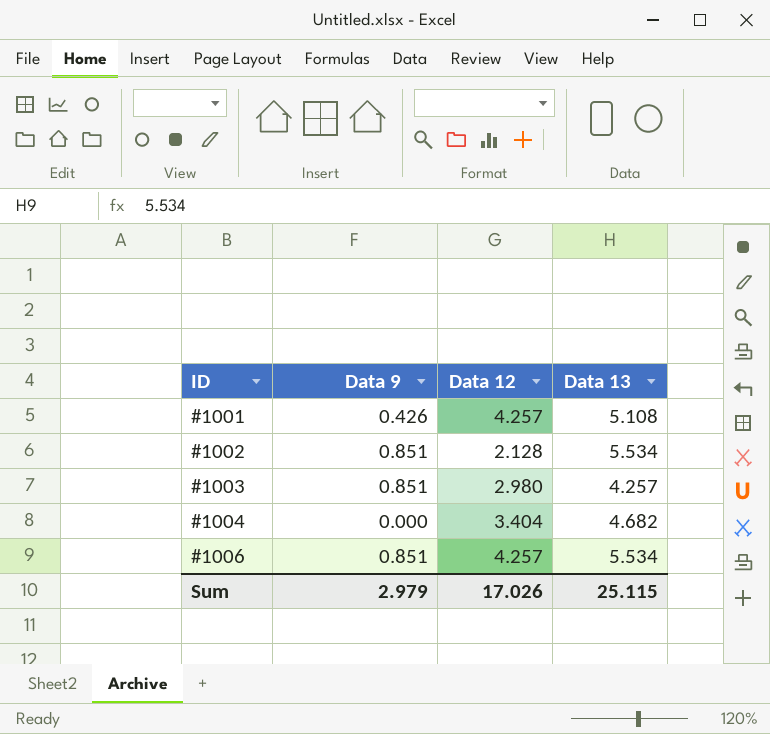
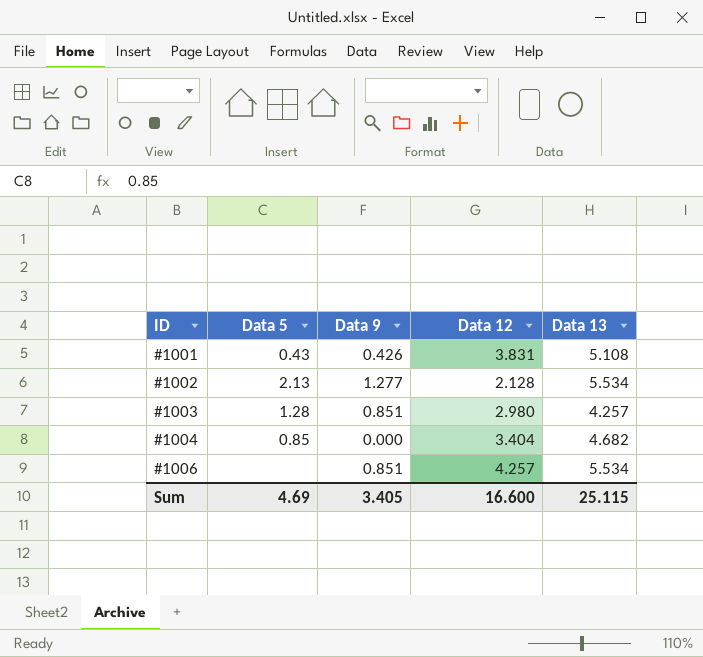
column Data 5 | position: none -> 2
#1001 | Data 12: 4.257 -> 3.831
#1002 | Data 9: 0.851 -> 1.277
Sum | Data 9: 2.979 -> 3.405
Sum | Data 12: 17.026 -> 16.600

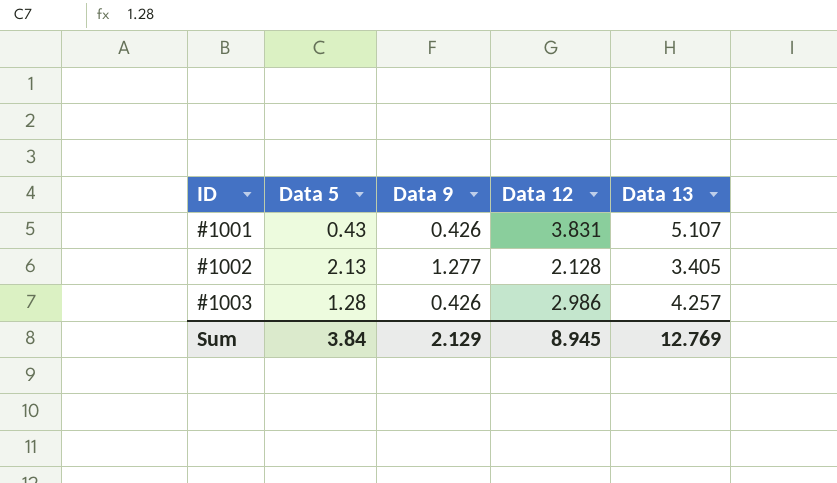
row #1004: 0.85 | 0.000 | 3.404 | 4.682 -> none
row #1006: none | 0.851 | 4.257 | 5.534 -> none
#1001 | Data 13: 5.108 -> 5.107
#1002 | Data 13: 5.534 -> 3.405
#1003 | Data 9: 0.851 -> 0.426
#1003 | Data 12: 2.980 -> 2.986
Sum | Data 5: 4.69 -> 3.84
Sum | Data 9: 3.405 -> 2.129
Sum | Data 12: 16.600 -> 8.945
Sum | Data 13: 25.115 -> 12.769

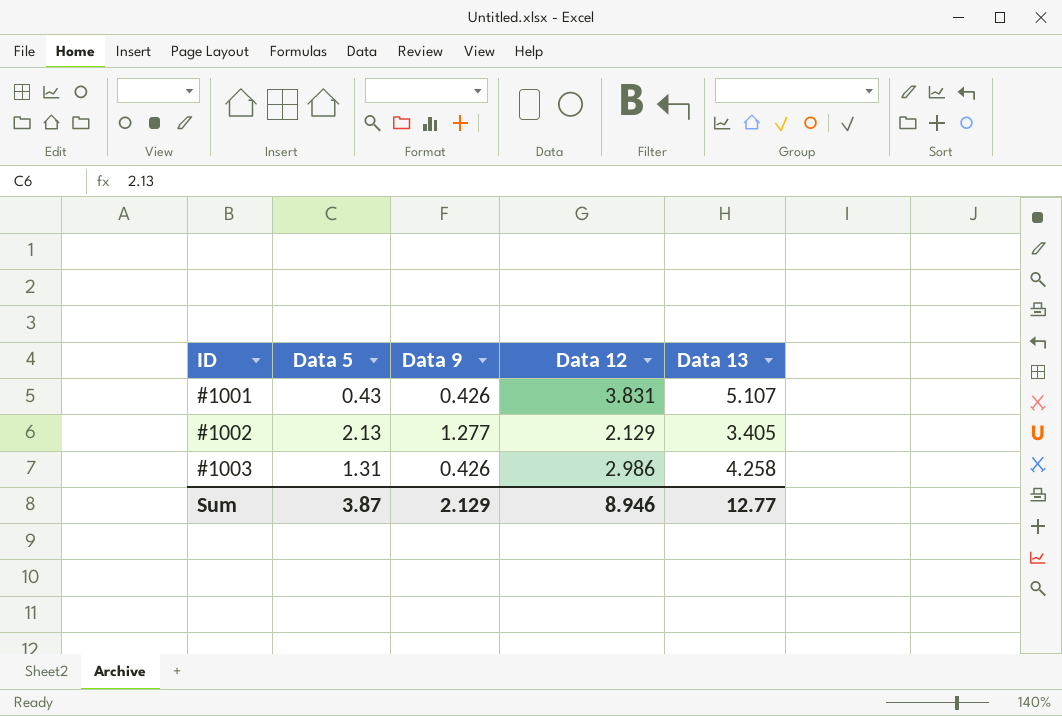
#1002 | Data 12: 2.128 -> 2.129
#1003 | Data 5: 1.28 -> 1.31
#1003 | Data 13: 4.257 -> 4.258
Sum | Data 5: 3.84 -> 3.87
Sum | Data 12: 8.945 -> 8.946
Sum | Data 13: 12.769 -> 12.77

